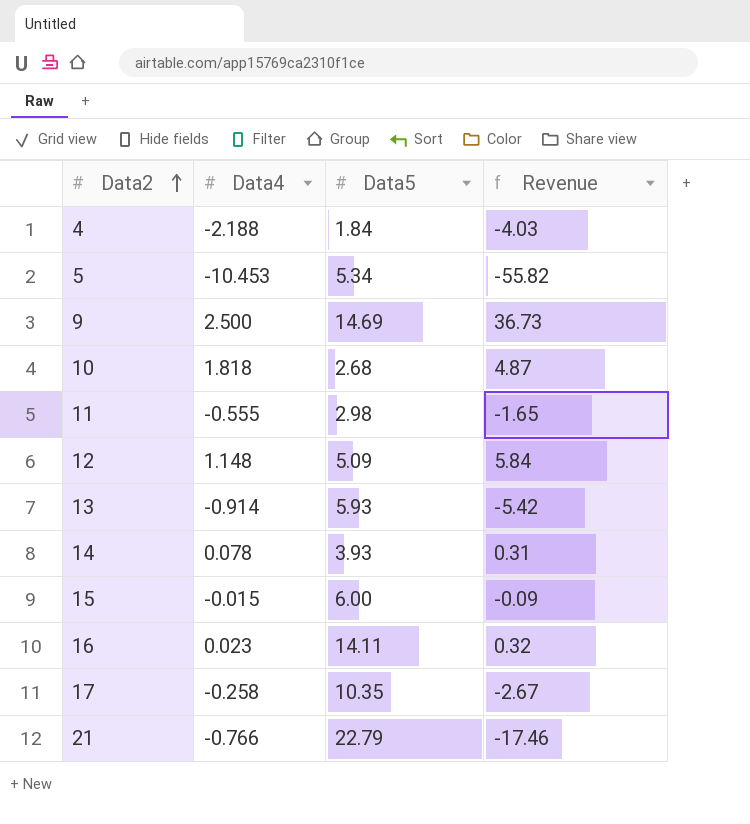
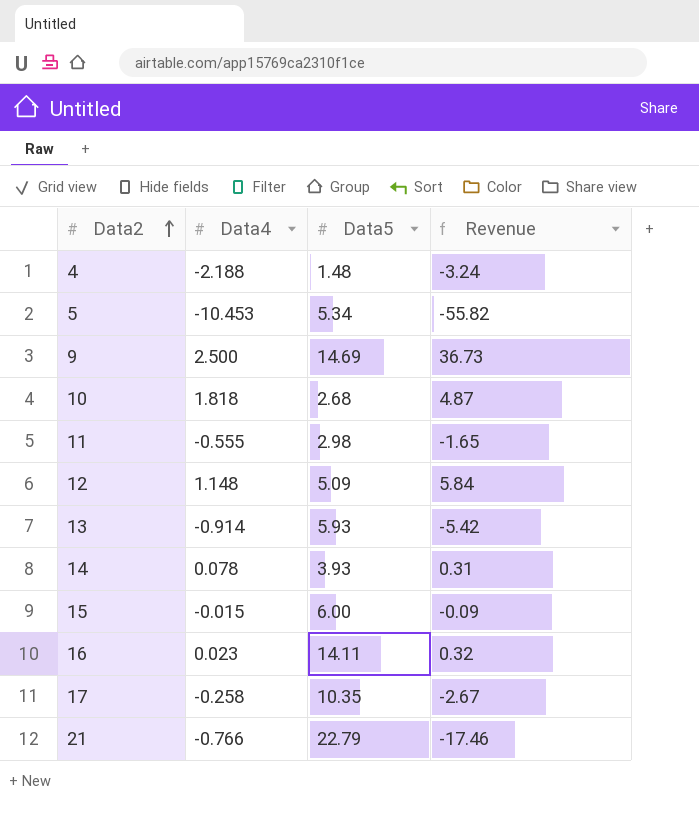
4 | Data5: 1.84 -> 1.48
4 | Revenue: -4.03 -> -3.24

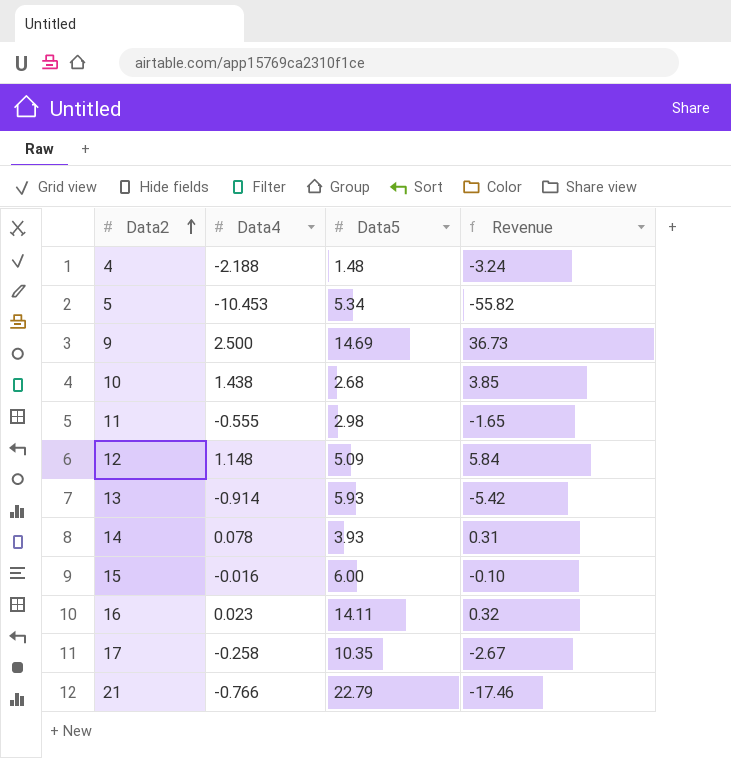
10 | Data4: 1.818 -> 1.438
10 | Revenue: 4.87 -> 3.85
15 | Data4: -0.015 -> -0.016
15 | Revenue: -0.09 -> -0.10

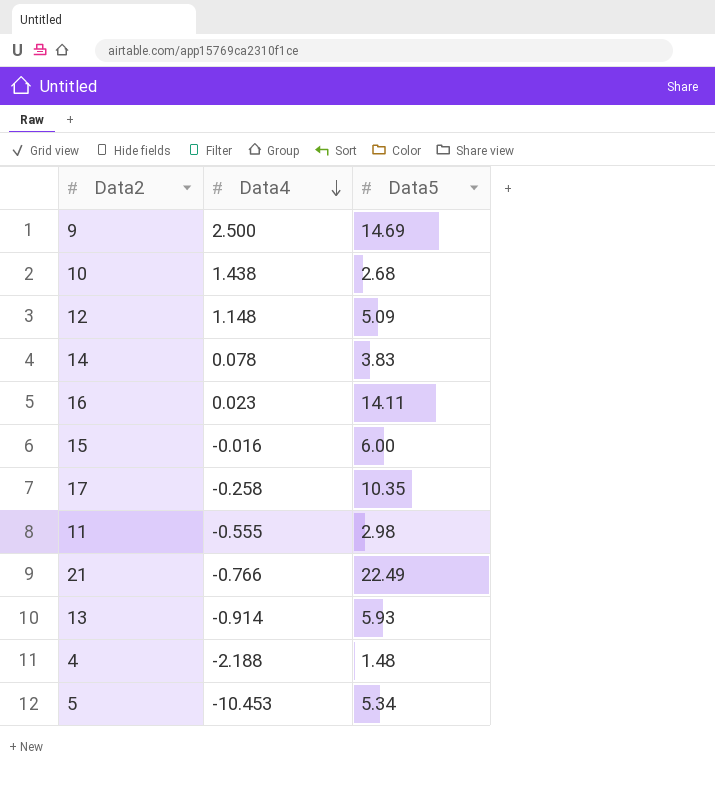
row order: Data2 ascending -> Data4 descending
column Revenue | formula: [Data4] * [Data5] -> none
14 | Data5: 3.93 -> 3.83
21 | Data5: 22.79 -> 22.49

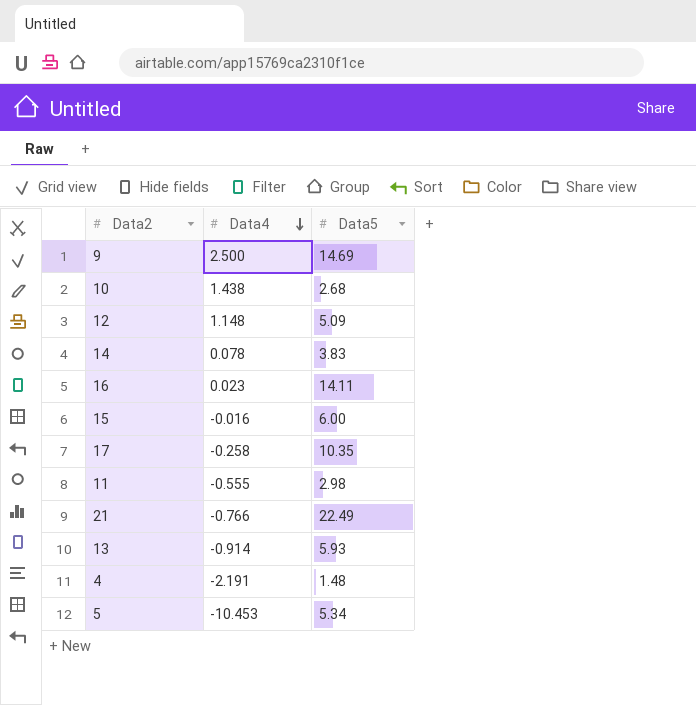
4 | Data4: -2.188 -> -2.191

